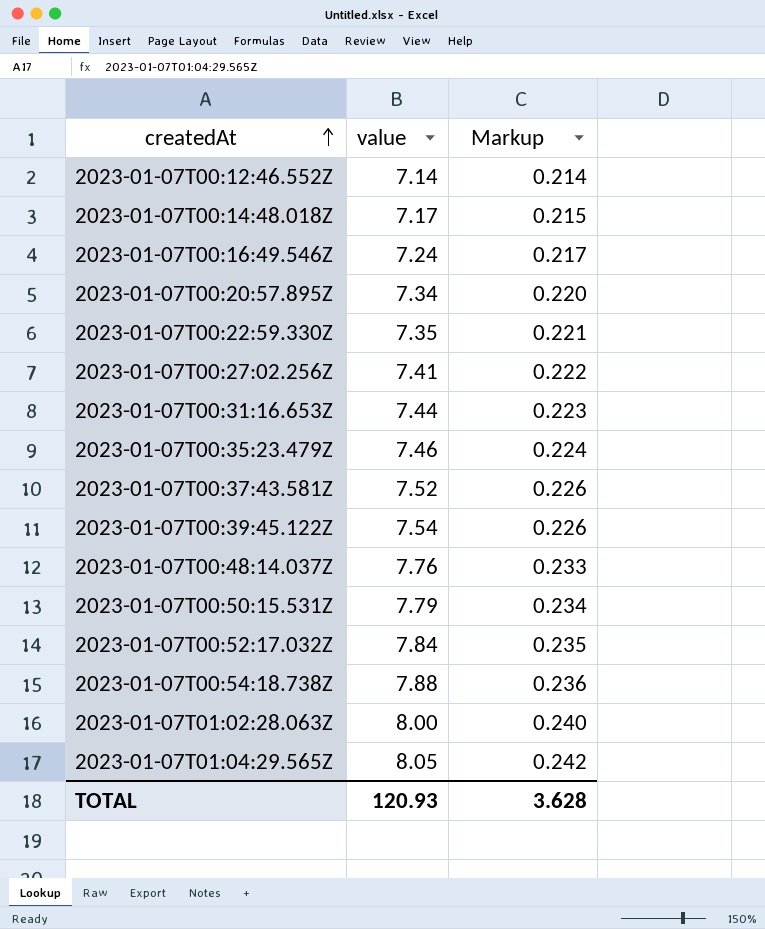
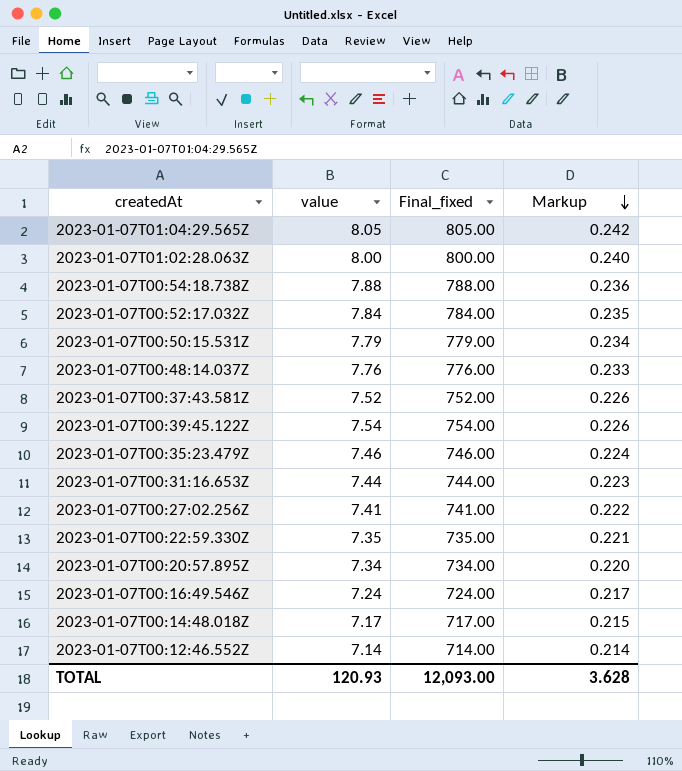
row order: createdAt ascending -> Markup descending
column Final_fixed | formula: none -> [value] * 100

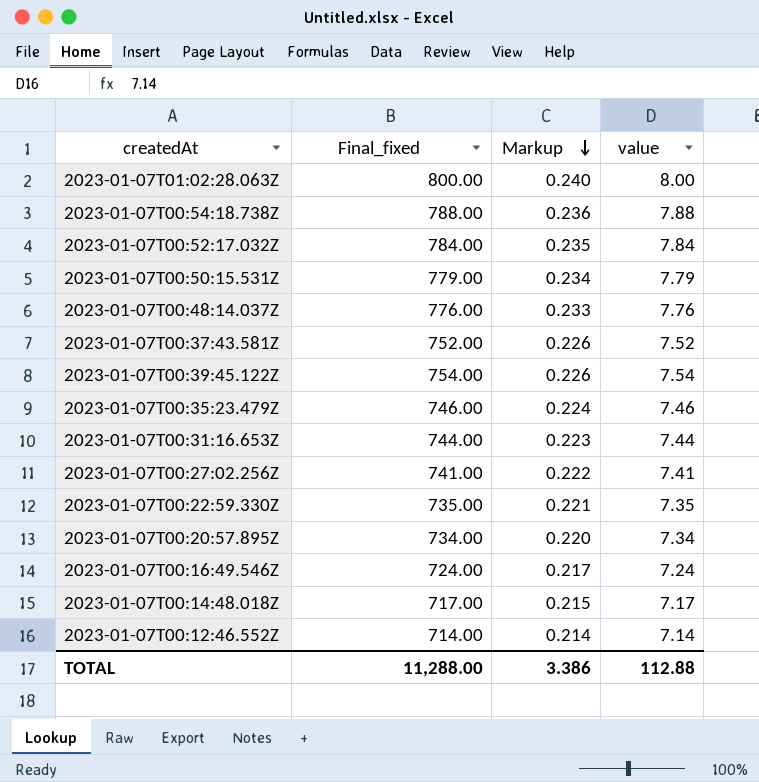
column value | position: 2 -> 4
row 2023-01-07T01:04:29.565Z: 8.05 | 805.00 | 0.242 -> none
TOTAL | Final_fixed: 12,093.00 -> 11,288.00
TOTAL | Markup: 3.628 -> 3.386
TOTAL | value: 120.93 -> 112.88

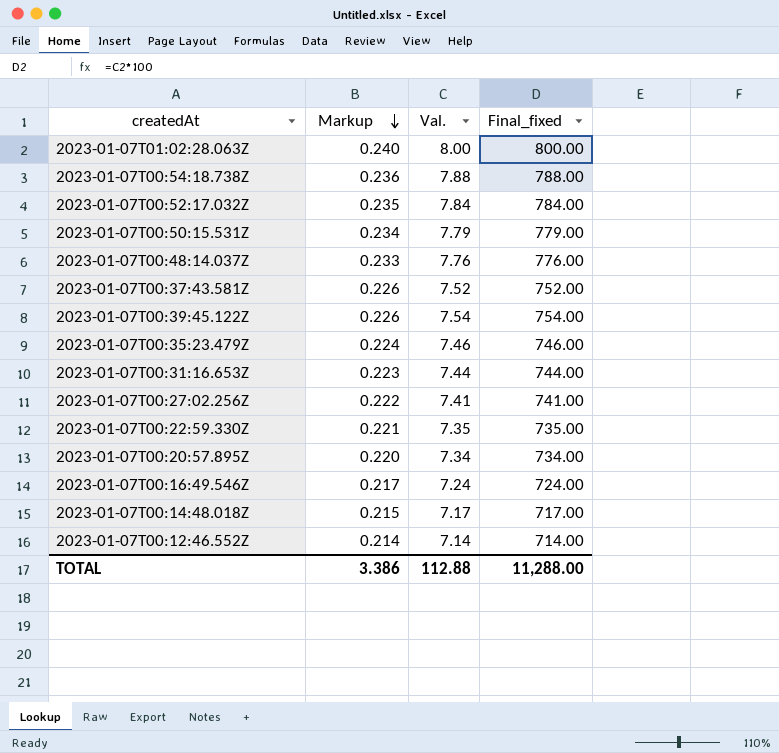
column name: value -> Val.
column Final_fixed | position: 2 -> 4

